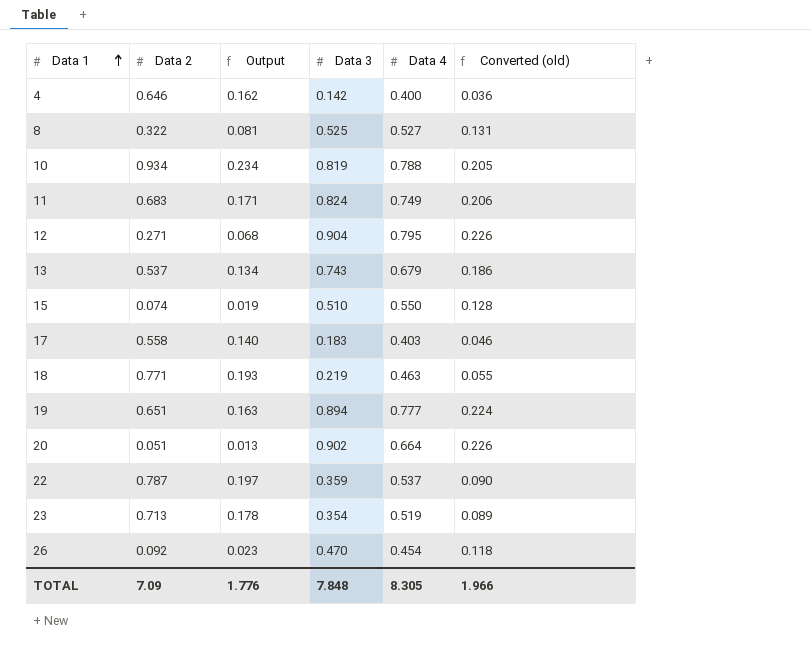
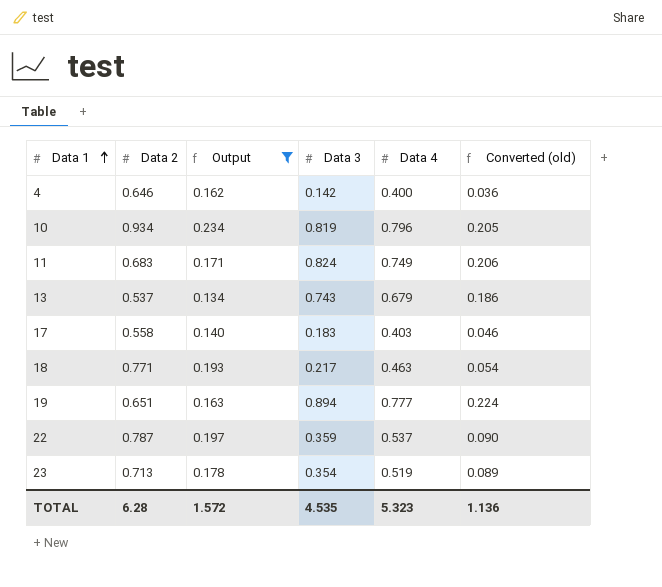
filter: none -> Output >= 0.134
10 | Data 4: 0.788 -> 0.796
18 | Data 3: 0.219 -> 0.217
18 | Converted (old): 0.055 -> 0.054
TOTAL | Data 2: 7.09 -> 6.28
TOTAL | Output: 1.776 -> 1.572
TOTAL | Data 3: 7.848 -> 4.535
TOTAL | Data 4: 8.305 -> 5.323
TOTAL | Converted (old): 1.966 -> 1.136

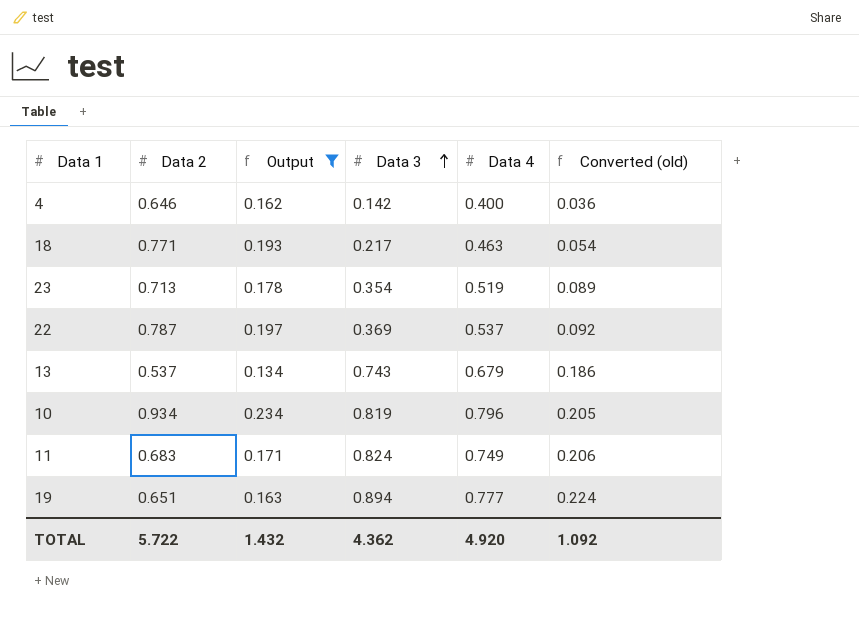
row order: Data 1 ascending -> Data 3 ascending
row 17: 0.558 | 0.140 | 0.183 | 0.403 | 0.046 -> none
22 | Data 3: 0.359 -> 0.369
22 | Converted (old): 0.090 -> 0.092
TOTAL | Data 2: 6.28 -> 5.722
TOTAL | Output: 1.572 -> 1.432
TOTAL | Data 3: 4.535 -> 4.362
TOTAL | Data 4: 5.323 -> 4.920
TOTAL | Converted (old): 1.136 -> 1.092

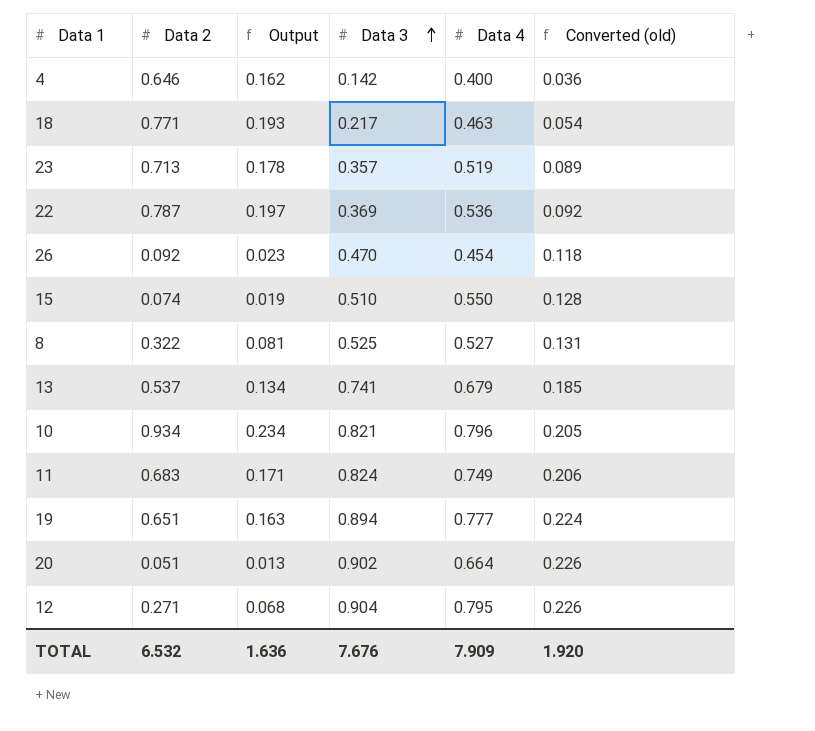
filter: Output >= 0.134 -> none
23 | Data 3: 0.354 -> 0.357
22 | Data 4: 0.537 -> 0.536
13 | Data 3: 0.743 -> 0.741
13 | Converted (old): 0.186 -> 0.185
10 | Data 3: 0.819 -> 0.821
TOTAL | Data 2: 5.722 -> 6.532
TOTAL | Output: 1.432 -> 1.636
TOTAL | Data 3: 4.362 -> 7.676
TOTAL | Data 4: 4.920 -> 7.909
TOTAL | Converted (old): 1.092 -> 1.920

